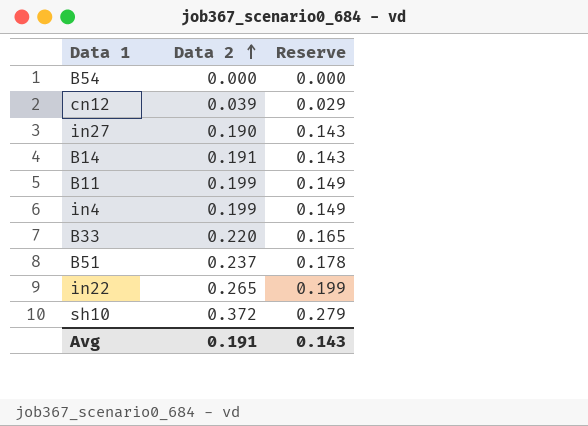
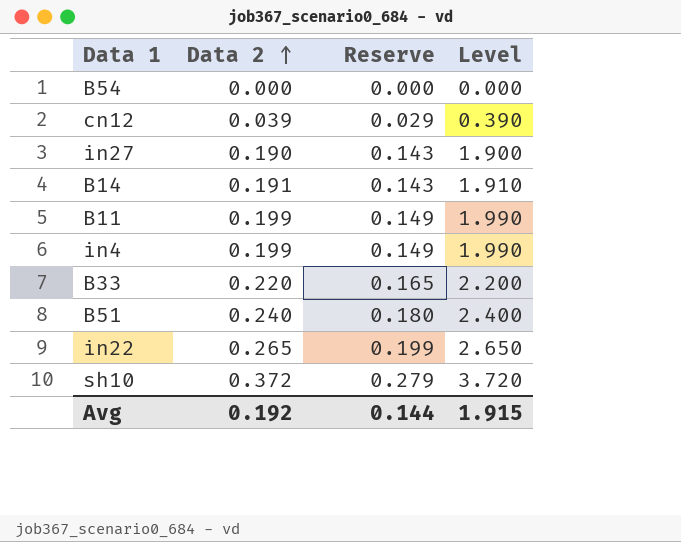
column Level | formula: none -> [Data 2] * 10
B51 | Data 2: 0.237 -> 0.240
B51 | Reserve: 0.178 -> 0.180
Avg | Data 2: 0.191 -> 0.192
Avg | Reserve: 0.143 -> 0.144

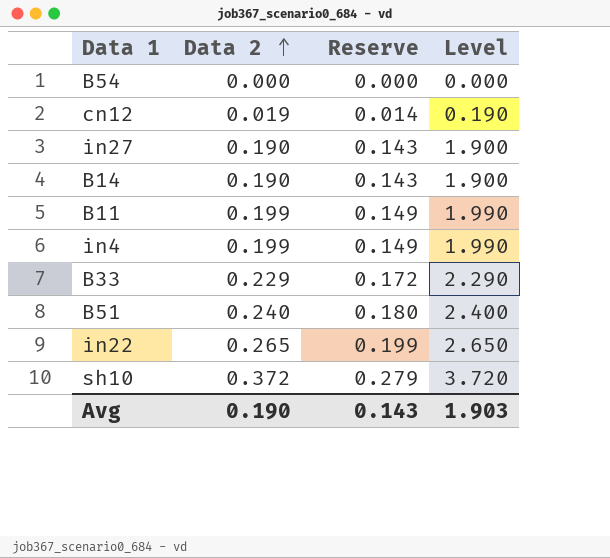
cn12 | Data 2: 0.039 -> 0.019
cn12 | Reserve: 0.029 -> 0.014
cn12 | Level: 0.390 -> 0.190
B14 | Data 2: 0.191 -> 0.190
B14 | Level: 1.910 -> 1.900
B33 | Data 2: 0.220 -> 0.229
B33 | Reserve: 0.165 -> 0.172
B33 | Level: 2.200 -> 2.290
Avg | Data 2: 0.192 -> 0.190
Avg | Reserve: 0.144 -> 0.143
Avg | Level: 1.915 -> 1.903

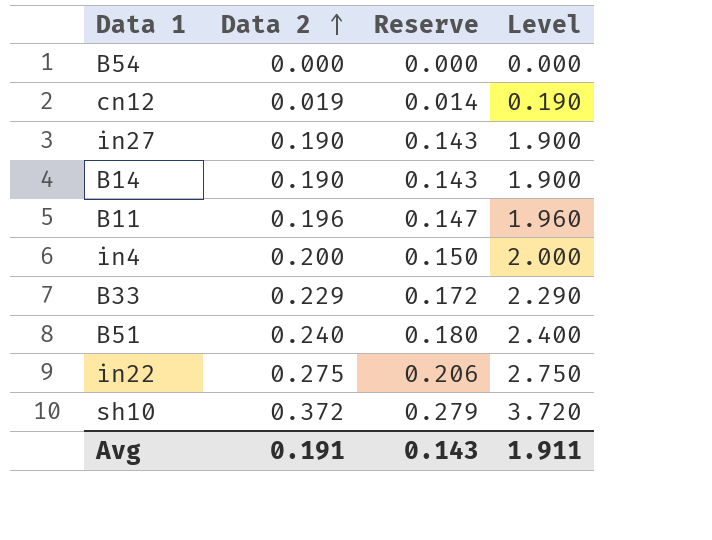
B11 | Data 2: 0.199 -> 0.196
B11 | Reserve: 0.149 -> 0.147
B11 | Level: 1.990 -> 1.960
in4 | Data 2: 0.199 -> 0.200
in4 | Reserve: 0.149 -> 0.150
in4 | Level: 1.990 -> 2.000
in22 | Data 2: 0.265 -> 0.275
in22 | Reserve: 0.199 -> 0.206
in22 | Level: 2.650 -> 2.750
Avg | Data 2: 0.190 -> 0.191
Avg | Level: 1.903 -> 1.911

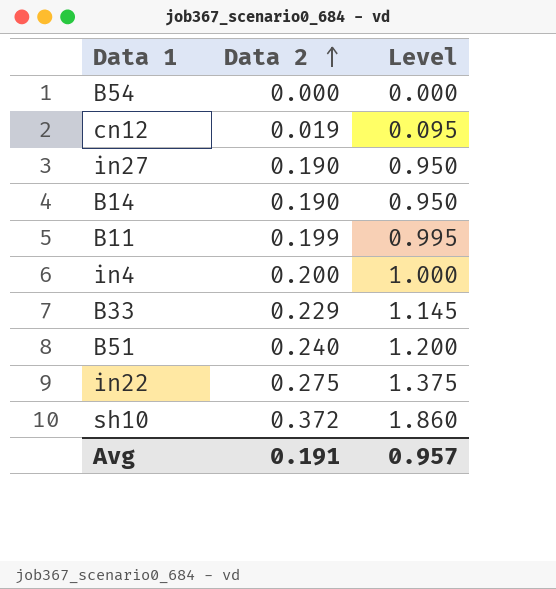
column Reserve | formula: [Data 2] * 0.75 -> none
column Level | formula: [Data 2] * 10 -> [Data 2] * 5
B11 | Data 2: 0.196 -> 0.199
Avg | Level: 1.911 -> 0.957

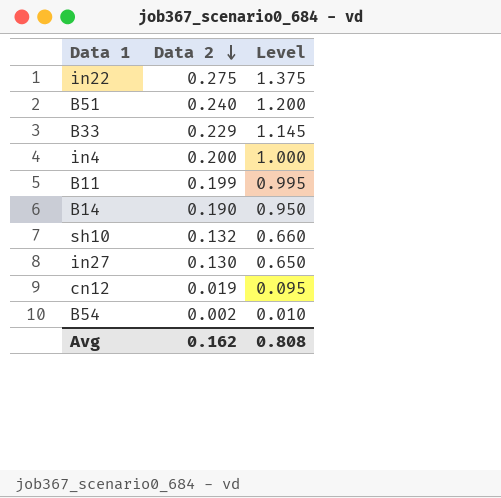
row order: Data 2 ascending -> Data 2 descending
sh10 | Data 2: 0.372 -> 0.132
sh10 | Level: 1.860 -> 0.660
in27 | Data 2: 0.190 -> 0.130
in27 | Level: 0.950 -> 0.650
B54 | Data 2: 0.000 -> 0.002
B54 | Level: 0.000 -> 0.010
Avg | Data 2: 0.191 -> 0.162
Avg | Level: 0.957 -> 0.808

